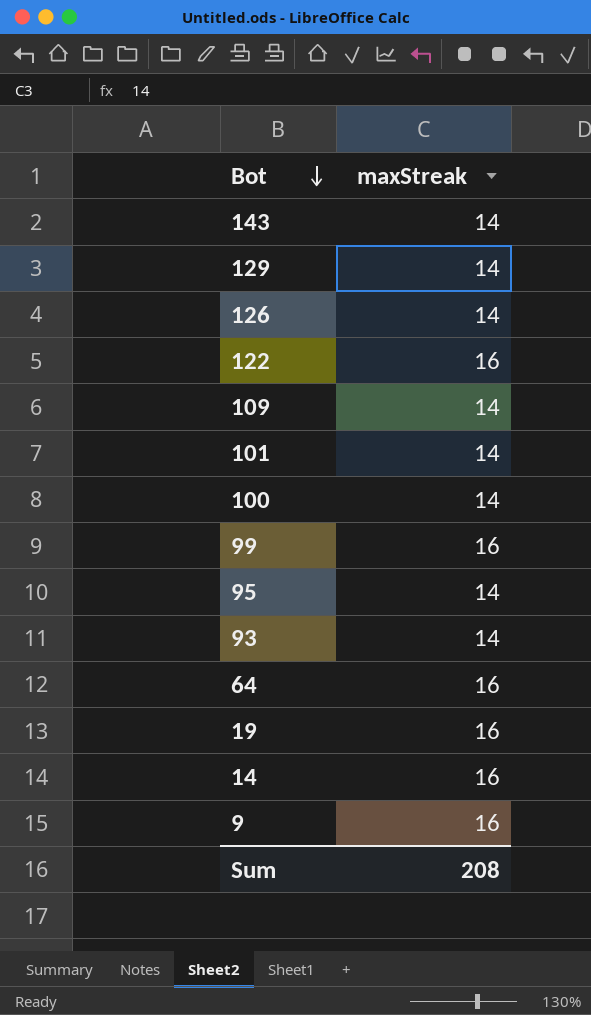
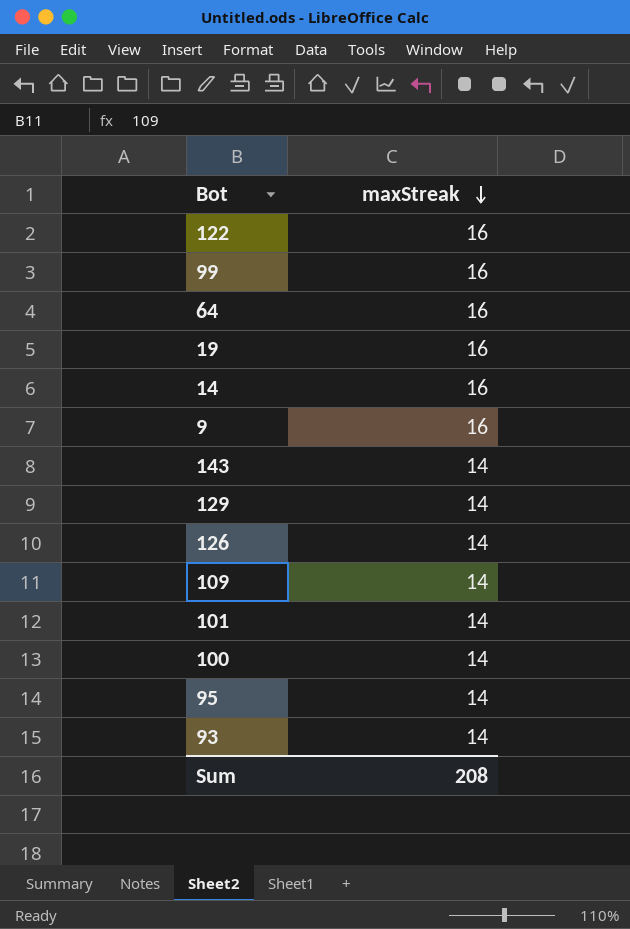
row order: Bot descending -> maxStreak descending

